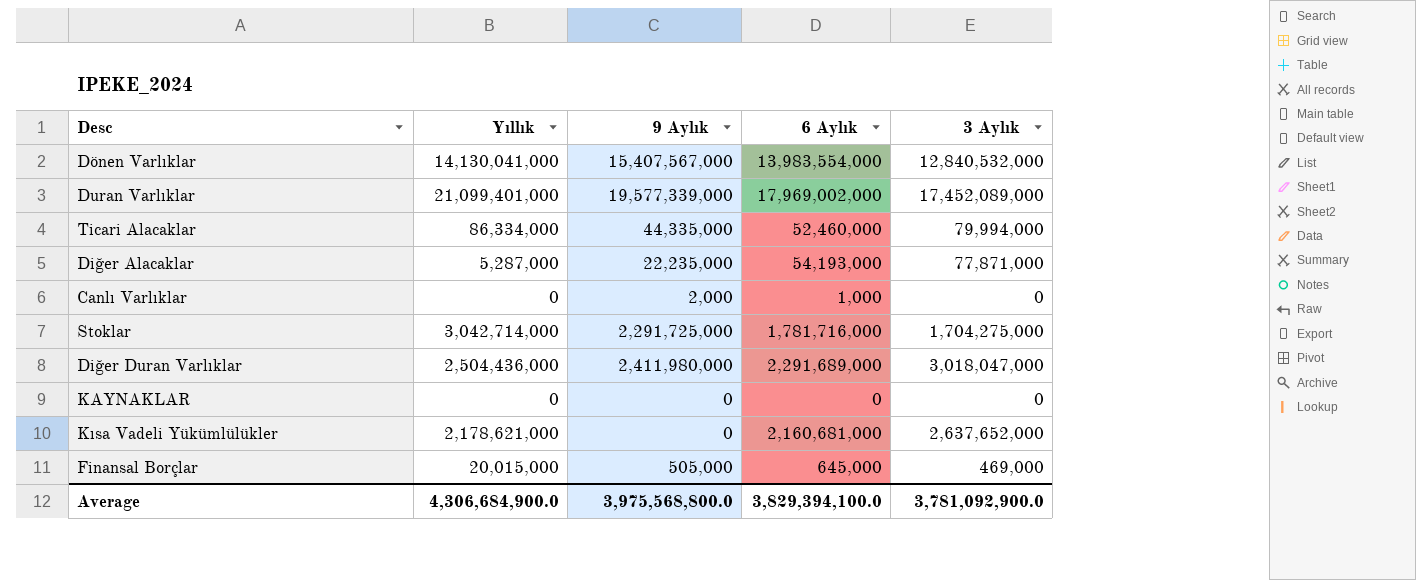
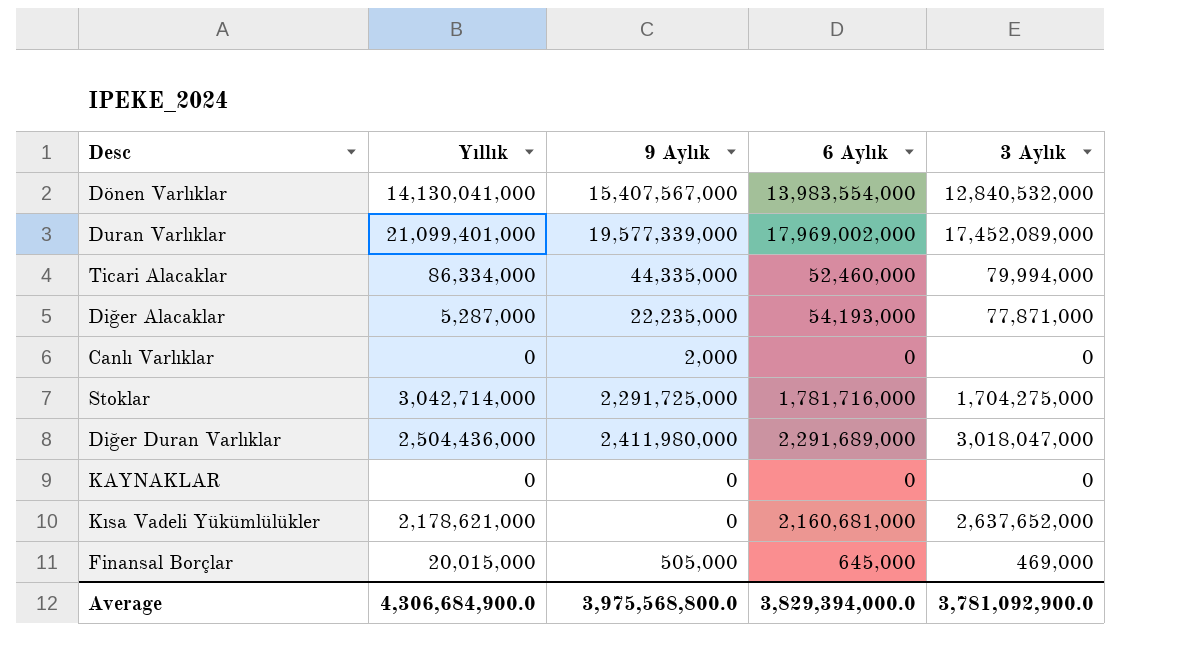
Canlı Varlıklar | 6 Aylık: 1,000 -> 0
Average | 6 Aylık: 3,829,394,100.0 -> 3,829,394,000.0

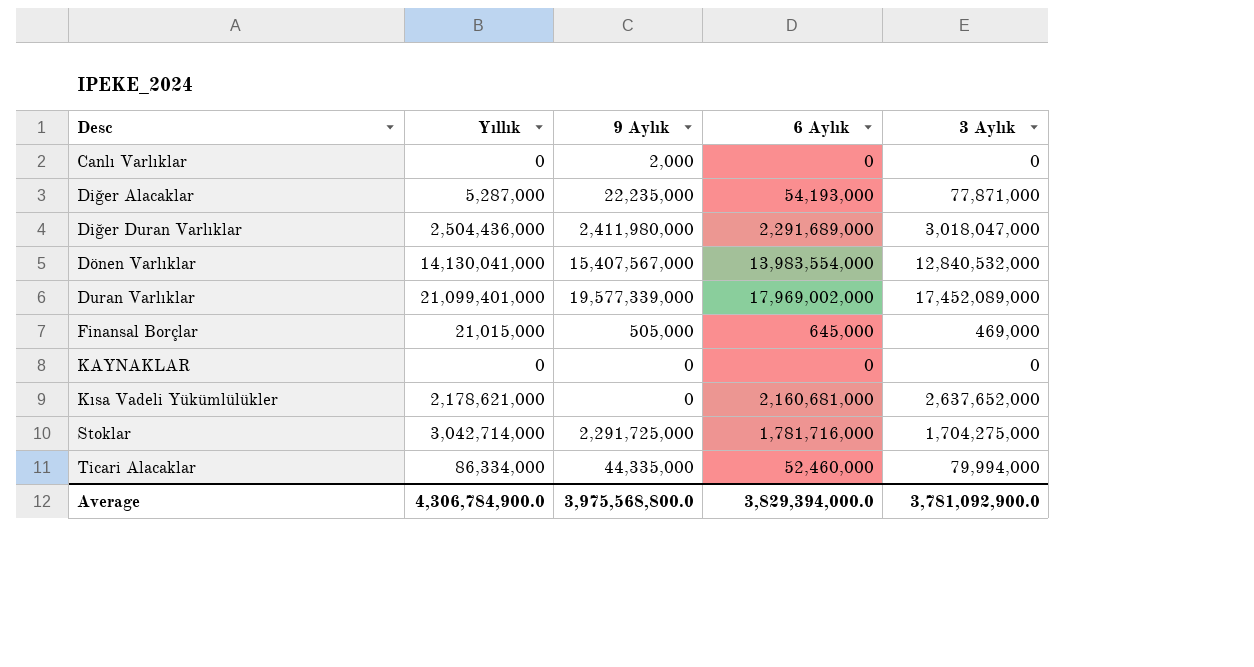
row order: none -> Desc ascending
Finansal Borçlar | Yıllık: 20,015,000 -> 21,015,000
Average | Yıllık: 4,306,684,900.0 -> 4,306,784,900.0

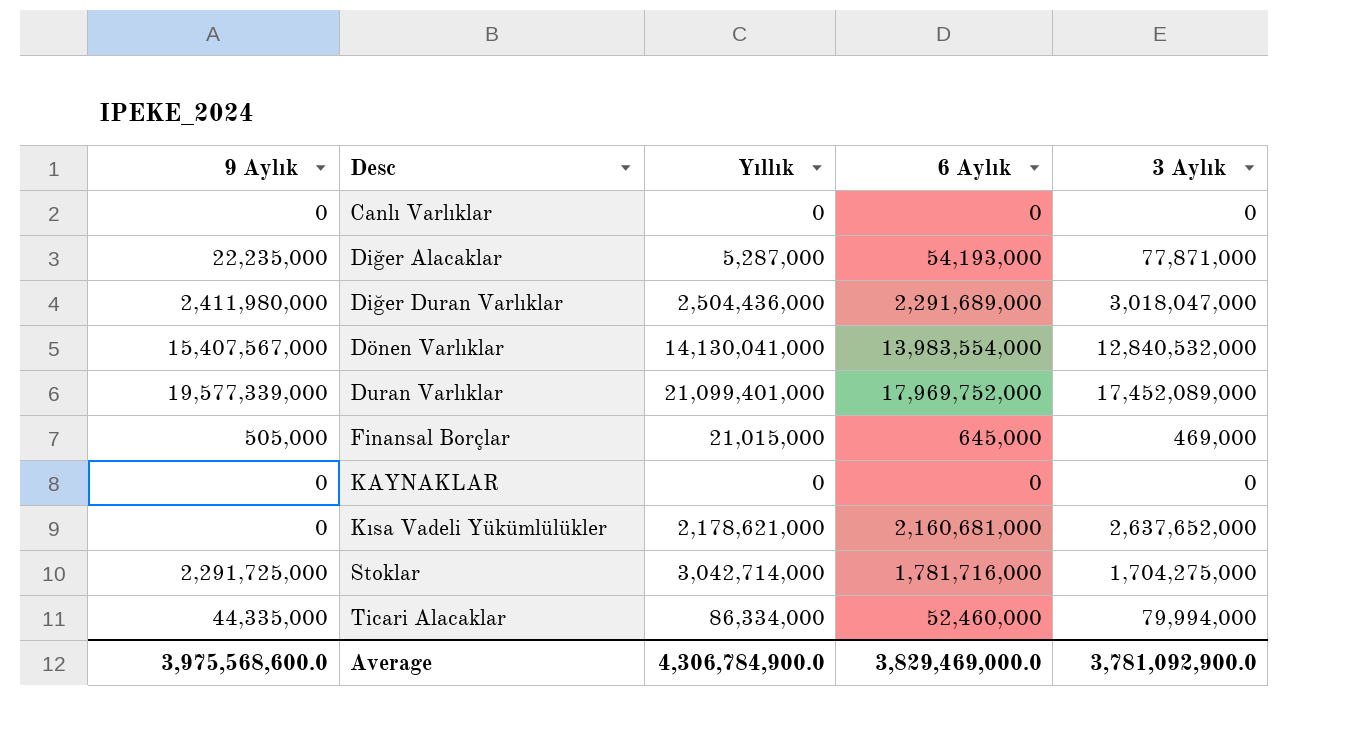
column 9 Aylık | position: 3 -> 1
Canlı Varlıklar | 9 Aylık: 2,000 -> 0
Duran Varlıklar | 6 Aylık: 17,969,002,000 -> 17,969,752,000
Average | 9 Aylık: 3,975,568,800.0 -> 3,975,568,600.0
Average | 6 Aylık: 3,829,394,000.0 -> 3,829,469,000.0

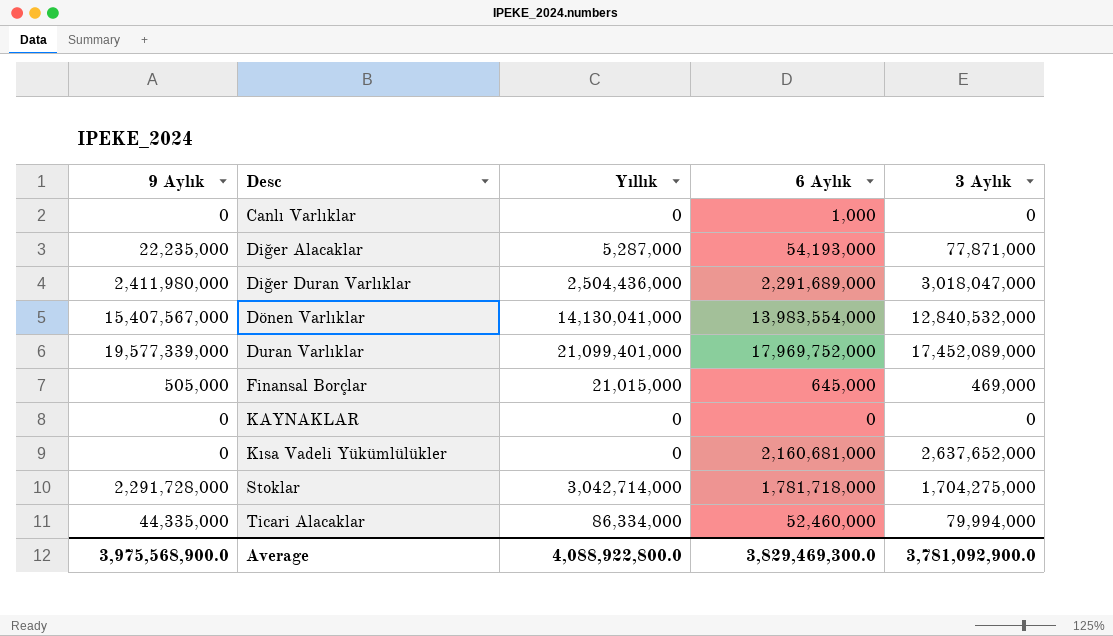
Canlı Varlıklar | 6 Aylık: 0 -> 1,000
Kısa Vadeli Yükümlülükler | Yıllık: 2,178,621,000 -> 0
Stoklar | 9 Aylık: 2,291,725,000 -> 2,291,728,000
Stoklar | 6 Aylık: 1,781,716,000 -> 1,781,718,000
Average | 9 Aylık: 3,975,568,600.0 -> 3,975,568,900.0
Average | Yıllık: 4,306,784,900.0 -> 4,088,922,800.0
Average | 6 Aylık: 3,829,469,000.0 -> 3,829,469,300.0

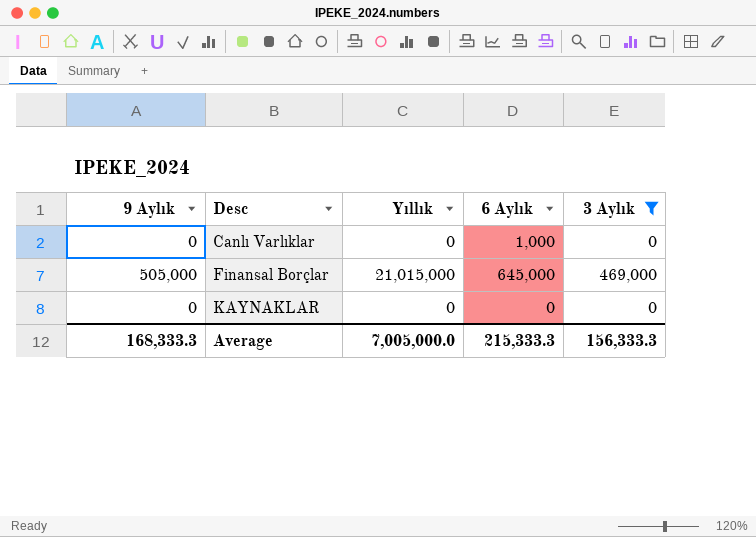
filter: none -> 3 Aylık <= 469,000
Average | 9 Aylık: 3,975,568,900.0 -> 168,333.3
Average | Yıllık: 4,088,922,800.0 -> 7,005,000.0
Average | 6 Aylık: 3,829,469,300.0 -> 215,333.3
Average | 3 Aylık: 3,781,092,900.0 -> 156,333.3

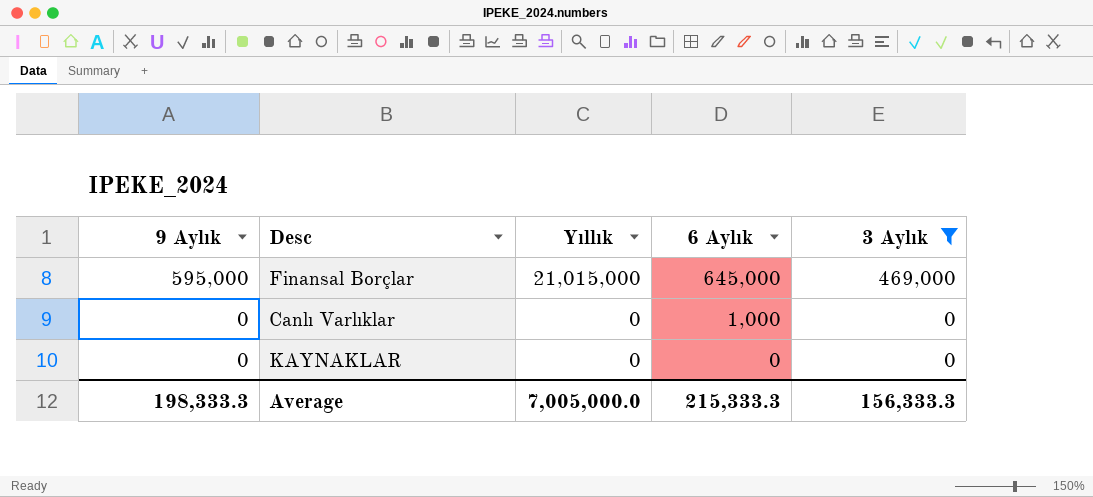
row order: Desc ascending -> 9 Aylık descending
Finansal Borçlar | 9 Aylık: 505,000 -> 595,000
Average | 9 Aylık: 168,333.3 -> 198,333.3

